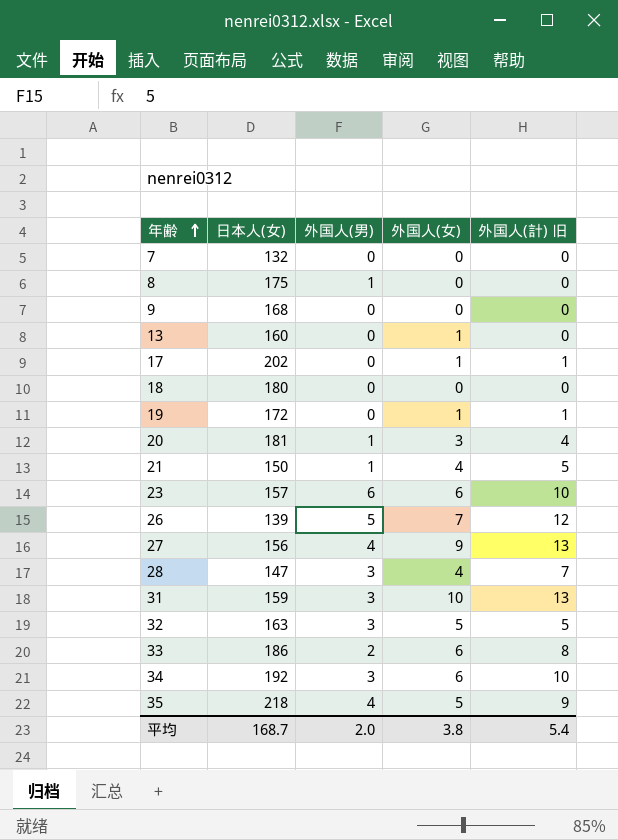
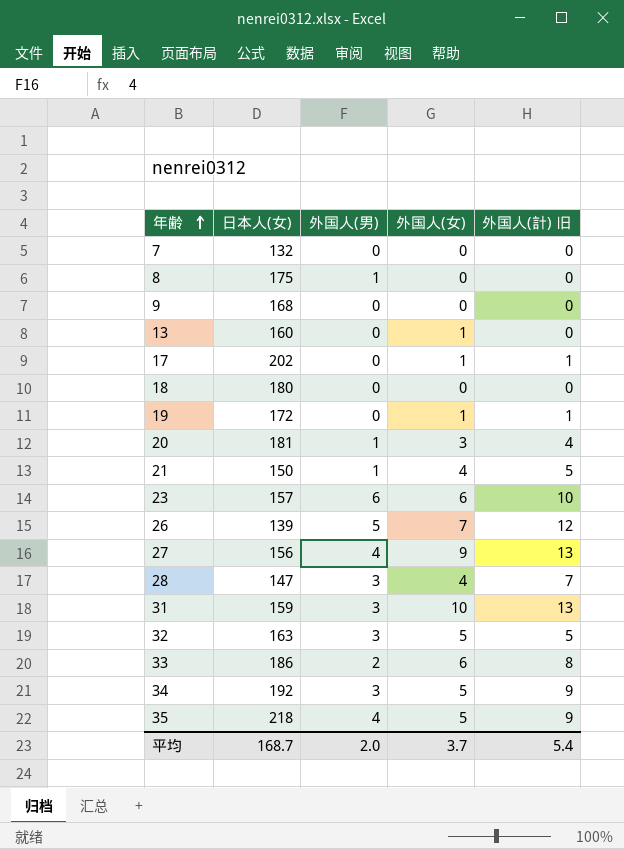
34 | 外国人(女): 6 -> 5
34 | 外国人(計) 旧: 10 -> 9
平均 | 外国人(女): 3.8 -> 3.7

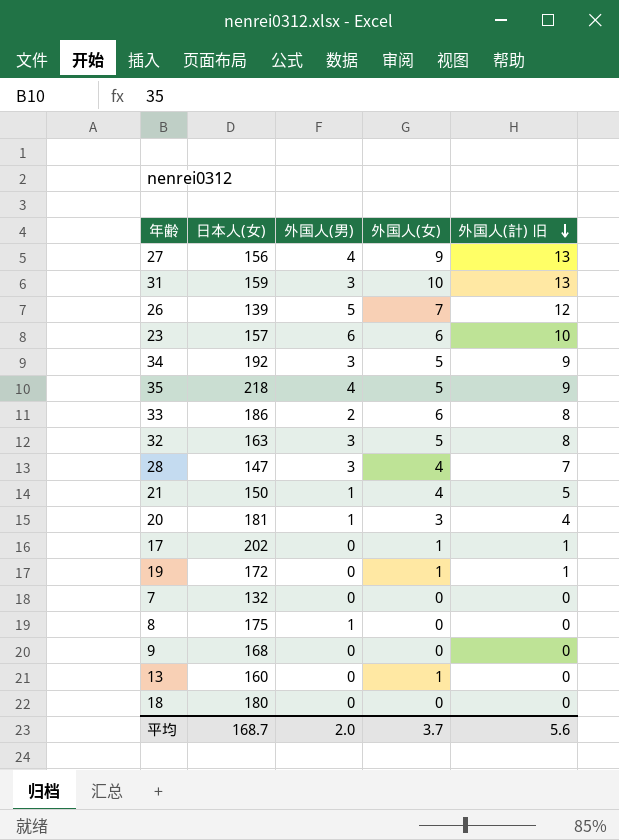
row order: 年齢 ascending -> 外国人(計) 旧 descending
32 | 外国人(計) 旧: 5 -> 8
平均 | 外国人(計) 旧: 5.4 -> 5.6

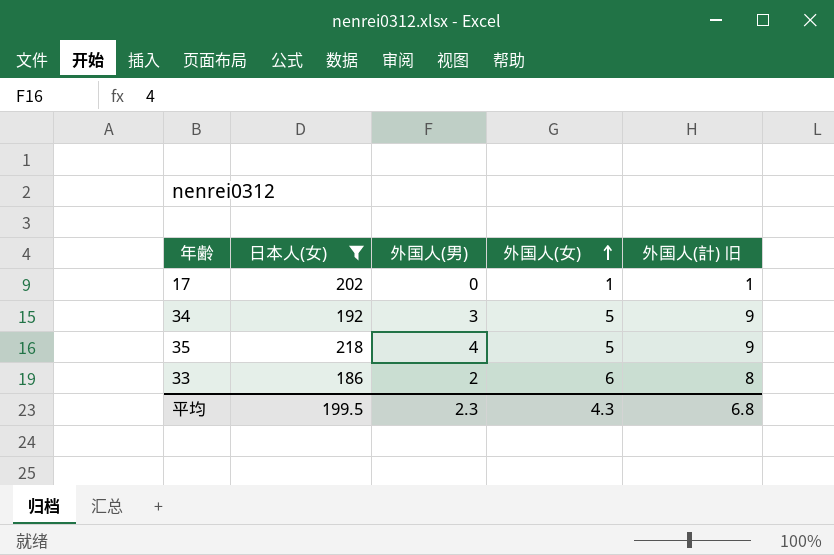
filter: none -> 日本人(女) >= 186
row order: 外国人(計) 旧 descending -> 外国人(女) ascending
平均 | 日本人(女): 168.7 -> 199.5
平均 | 外国人(男): 2.0 -> 2.3
平均 | 外国人(女): 3.7 -> 4.3
平均 | 外国人(計) 旧: 5.6 -> 6.8

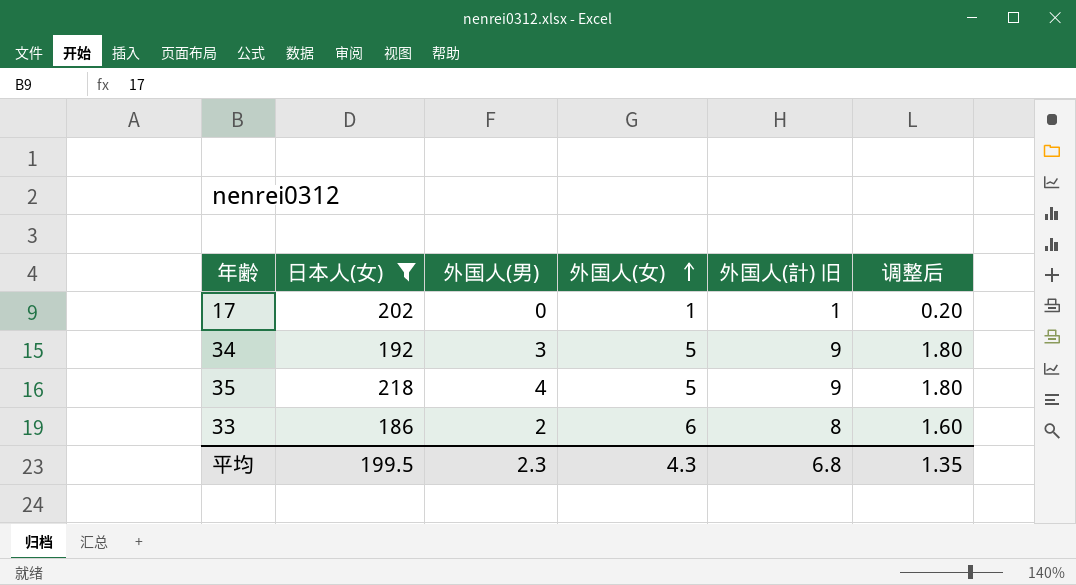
column 调整后 | formula: none -> [外国人(計) 旧] * 0.2

